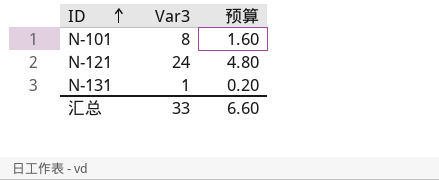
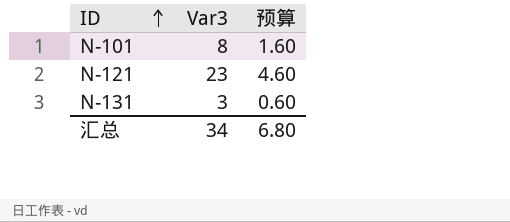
N-121 | Var3: 24 -> 23
N-121 | 预算: 4.80 -> 4.60
N-131 | Var3: 1 -> 3
N-131 | 预算: 0.20 -> 0.60
汇总 | Var3: 33 -> 34
汇总 | 预算: 6.60 -> 6.80

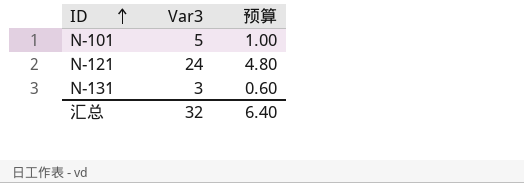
N-101 | Var3: 8 -> 5
N-101 | 预算: 1.60 -> 1.00
N-121 | Var3: 23 -> 24
N-121 | 预算: 4.60 -> 4.80
汇总 | Var3: 34 -> 32
汇总 | 预算: 6.80 -> 6.40

